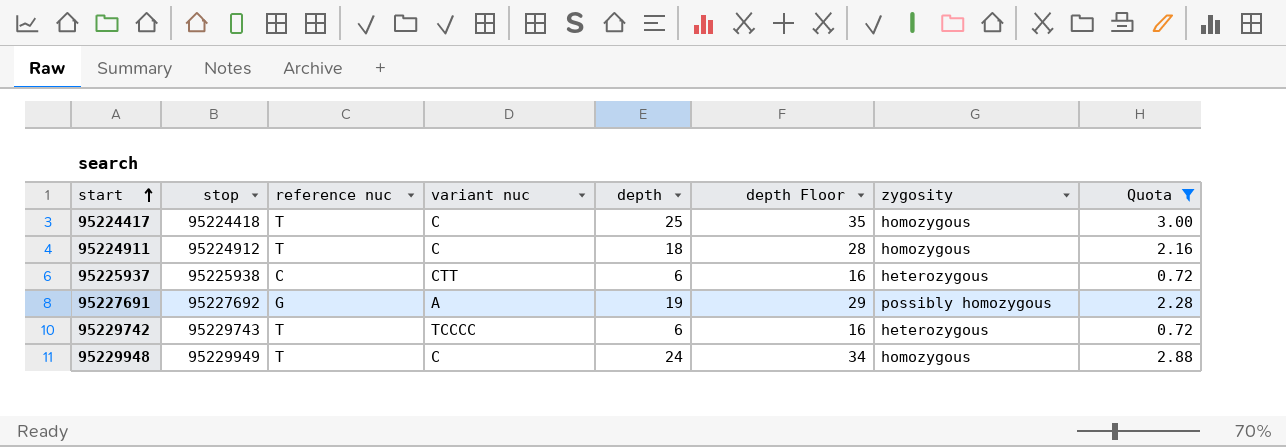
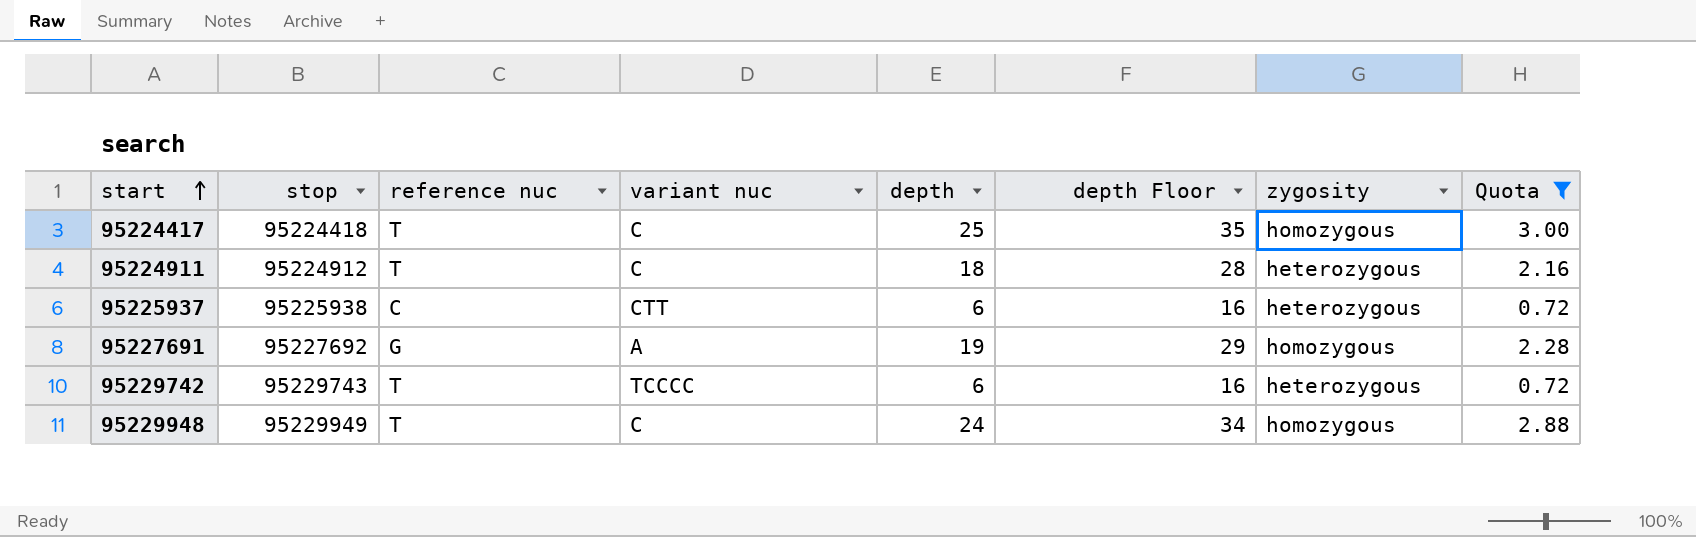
95224911 | zygosity: homozygous -> heterozygous
95227691 | zygosity: possibly homozygous -> homozygous

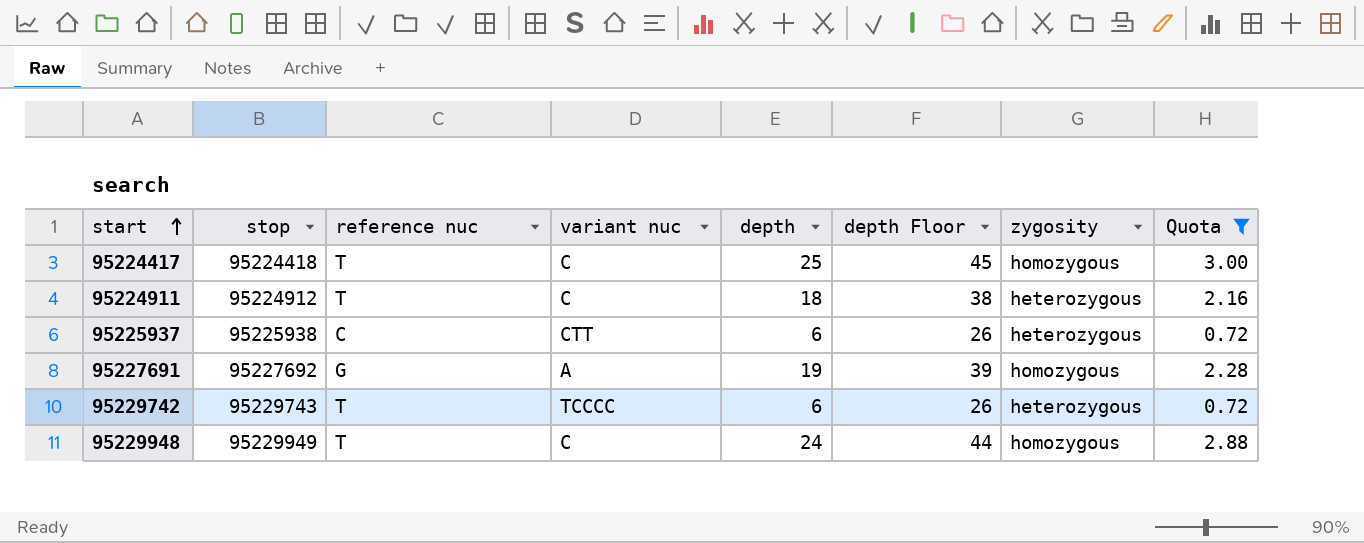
column depth Floor | formula: [depth] + 10 -> [depth] + 20

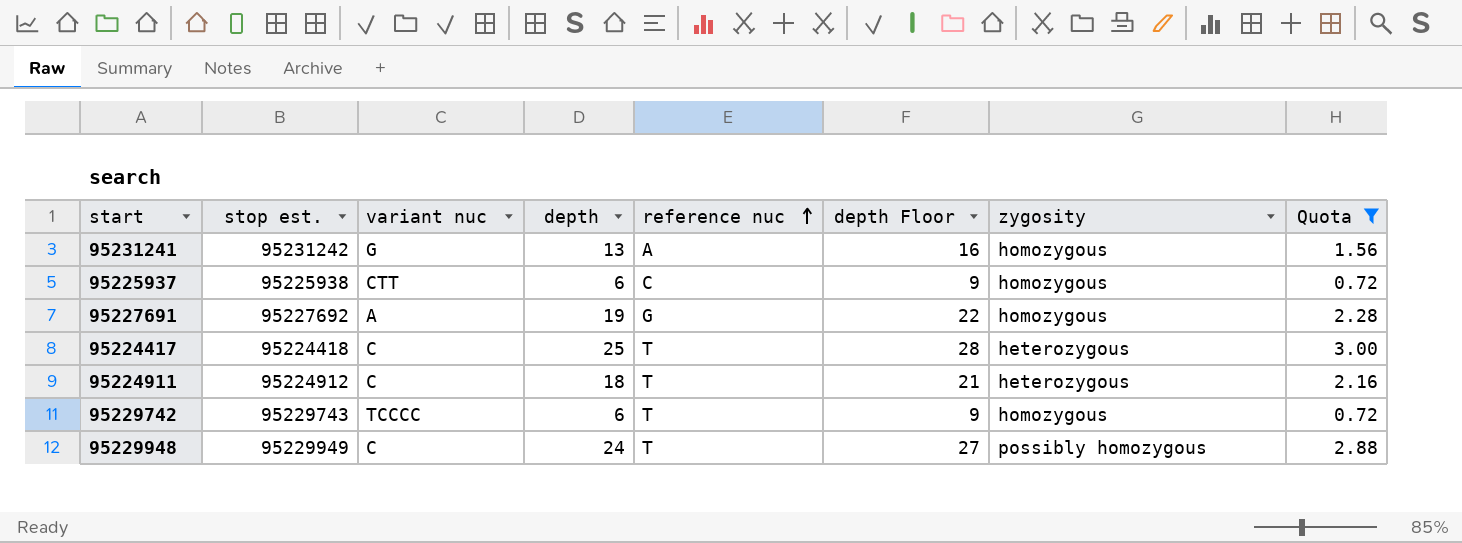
row order: start ascending -> reference nuc ascending
column name: stop -> stop est.
column reference nuc | position: 3 -> 5
column depth Floor | formula: [depth] + 20 -> [depth] + 3
row 95231241: none -> 95231242 | G | 13 | A | 16 | homozygous | 1.56
95225937 | zygosity: heterozygous -> homozygous
95224417 | zygosity: homozygous -> heterozygous
95229742 | zygosity: heterozygous -> homozygous
95229948 | zygosity: homozygous -> possibly homozygous

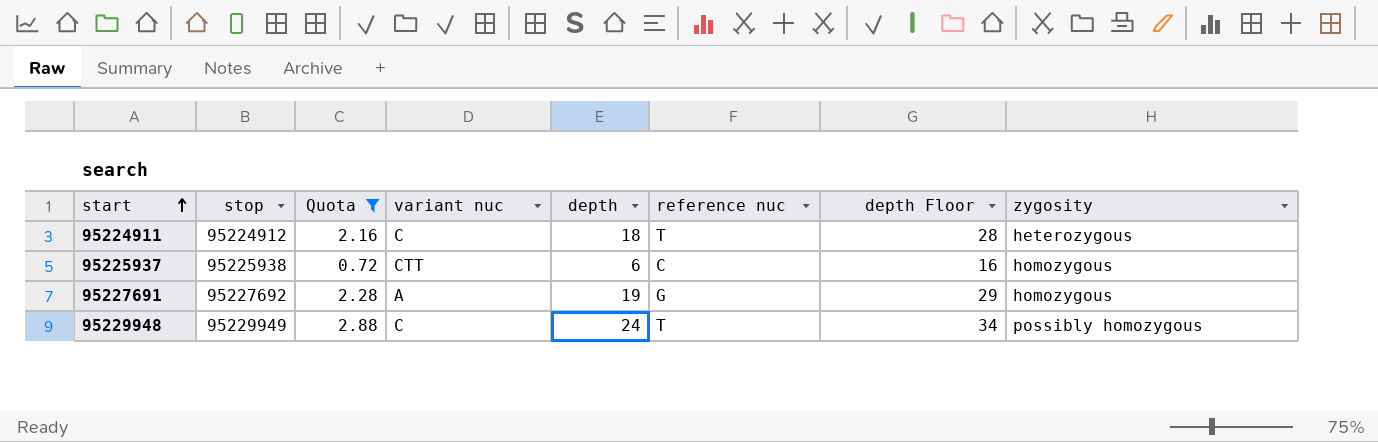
row order: reference nuc ascending -> start ascending
column name: stop est. -> stop
column Quota | position: 8 -> 3
column depth Floor | formula: [depth] + 3 -> [depth] + 10
row 95231241: 95231242 | G | 13 | A | 16 | homozygous | 1.56 -> none
row 95224417: 95224418 | C | 25 | T | 28 | heterozygous | 3.00 -> none
row 95229742: 95229743 | TCCCC | 6 | T | 9 | homozygous | 0.72 -> none

